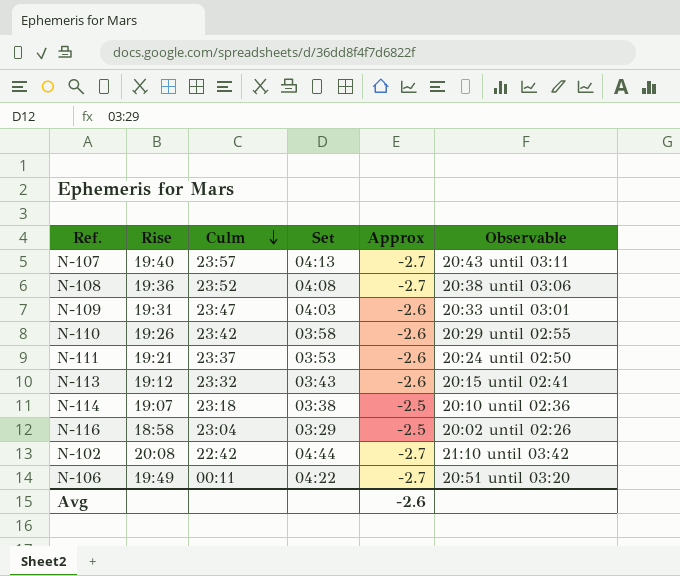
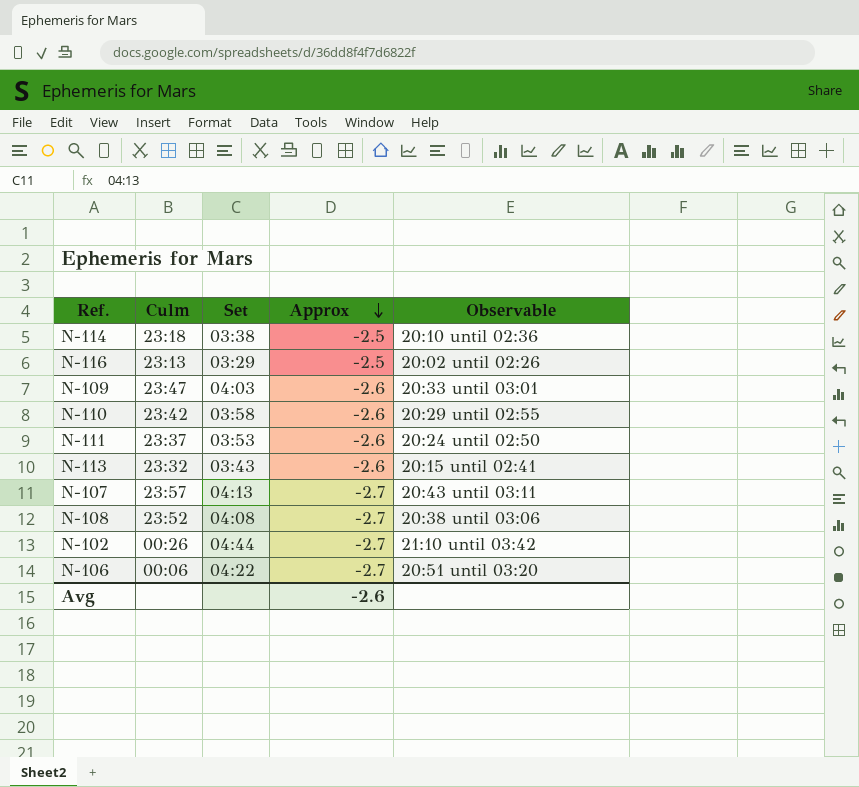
row order: Culm descending -> Approx descending
column Rise | position: 2 -> none
N-116 | Culm: 23:04 -> 23:13
N-102 | Culm: 22:42 -> 00:26
N-106 | Culm: 00:11 -> 00:06

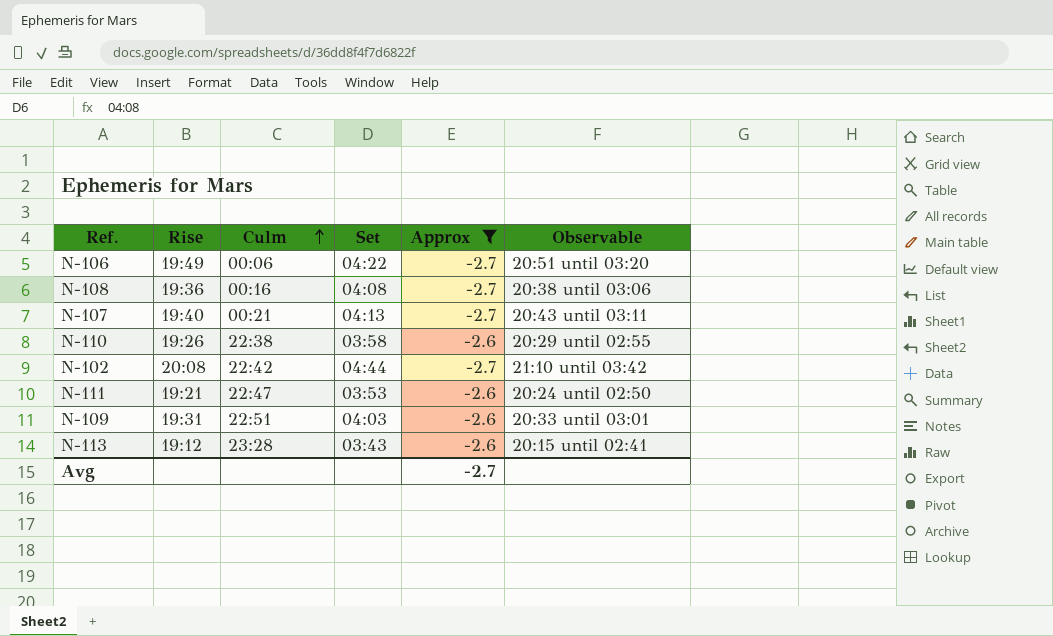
filter: none -> Approx != -2.5
row order: Approx descending -> Culm ascending
column Rise | position: none -> 2
N-108 | Culm: 23:52 -> 00:16
N-107 | Culm: 23:57 -> 00:21
N-110 | Culm: 23:42 -> 22:38
N-102 | Culm: 00:26 -> 22:42
N-111 | Culm: 23:37 -> 22:47
N-109 | Culm: 23:47 -> 22:51
N-113 | Culm: 23:32 -> 23:28
Avg | Approx: -2.6 -> -2.7

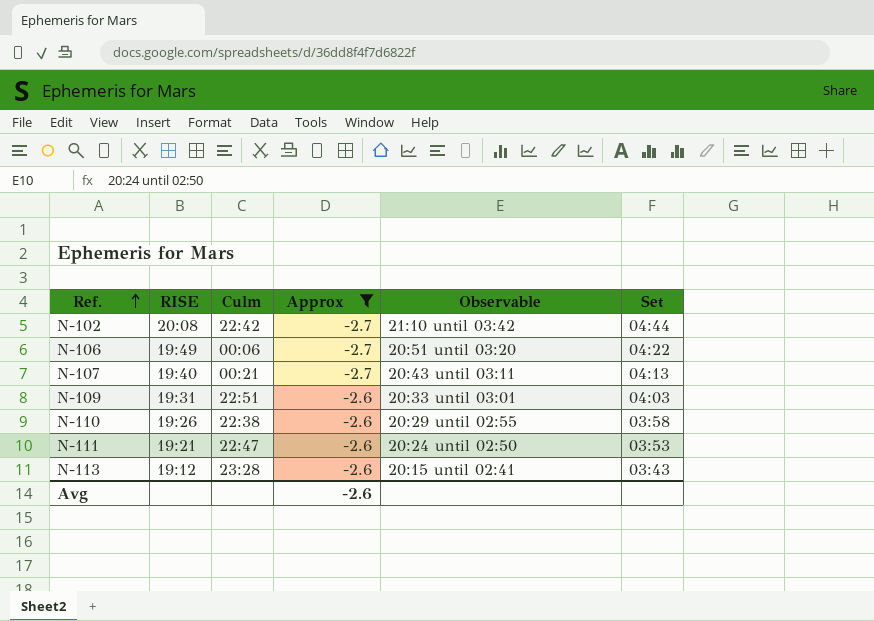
row order: Culm ascending -> Ref. ascending
column name: Rise -> RISE
column Set | position: 4 -> 6
row N-108: 19:36 | 00:16 | 04:08 | -2.7 | 20:38 until 03:06 -> none
Avg | Approx: -2.7 -> -2.6

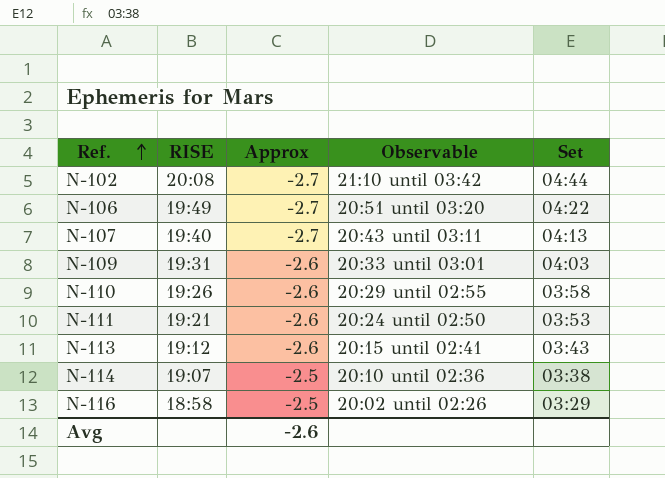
filter: Approx != -2.5 -> none
column Culm | position: 3 -> none

